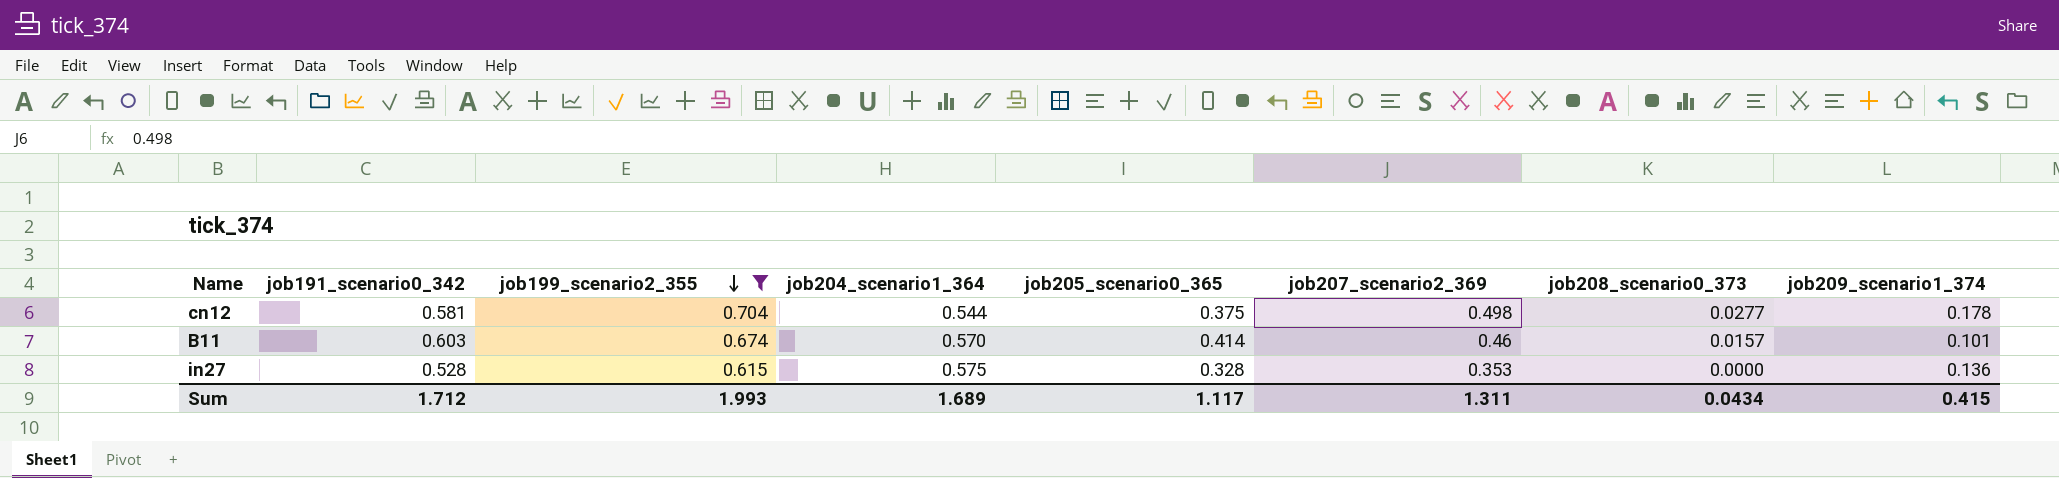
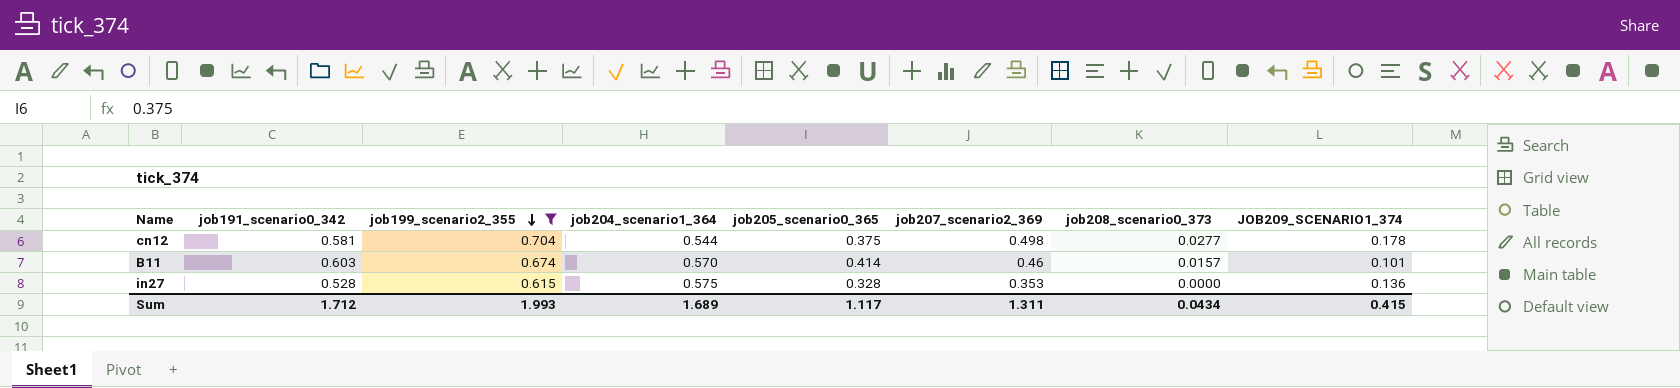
column name: job209_scenario1_374 -> JOB209_SCENARIO1_374

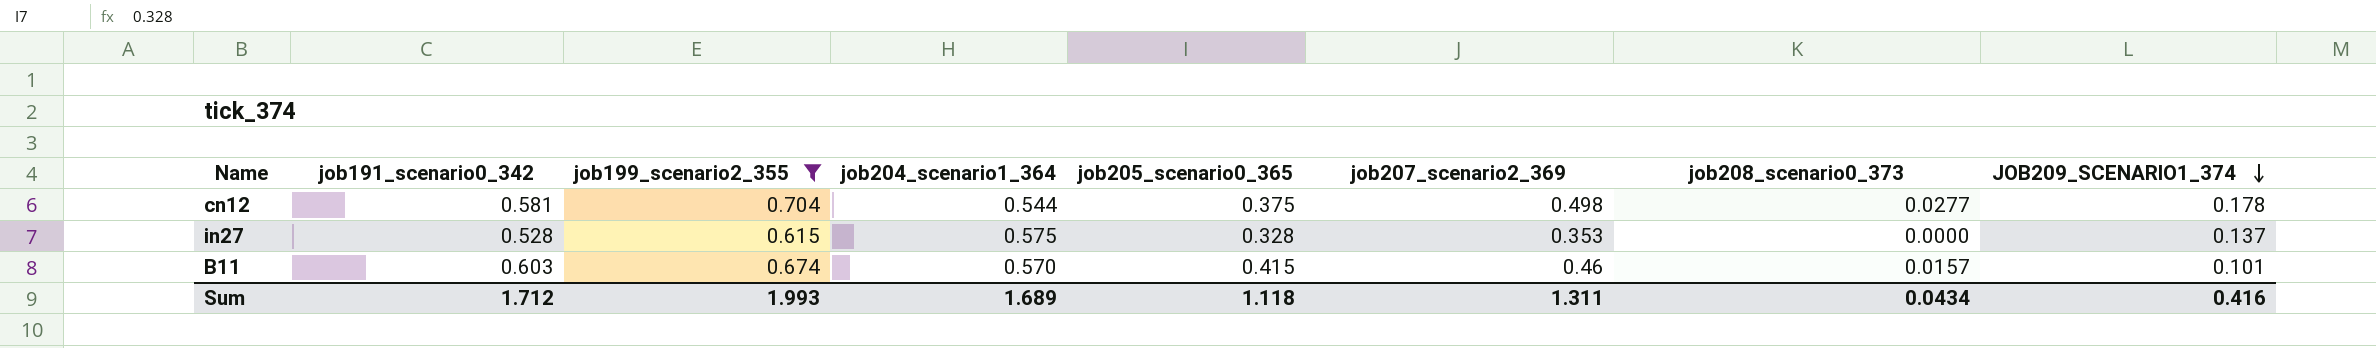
row order: job199_scenario2_355 descending -> JOB209_SCENARIO1_374 descending
in27 | JOB209_SCENARIO1_374: 0.136 -> 0.137
B11 | job205_scenario0_365: 0.414 -> 0.415
Sum | job205_scenario0_365: 1.117 -> 1.118
Sum | JOB209_SCENARIO1_374: 0.415 -> 0.416

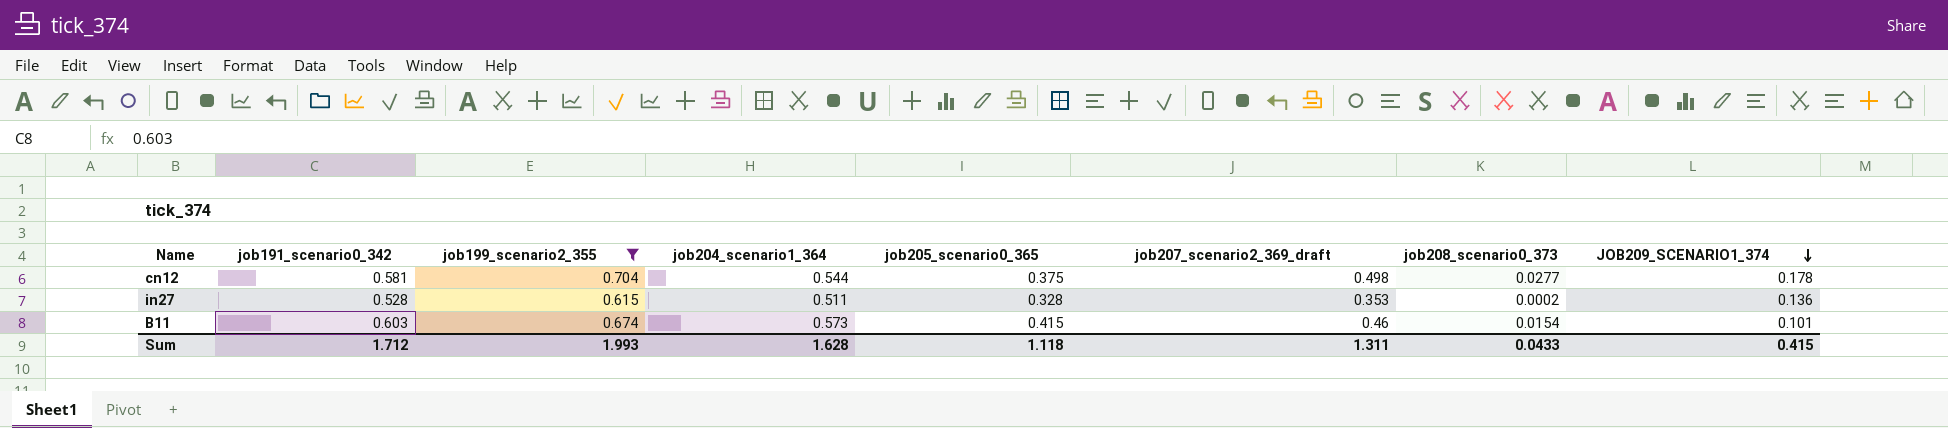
column name: job207_scenario2_369 -> job207_scenario2_369_draft
in27 | job204_scenario1_364: 0.575 -> 0.511
in27 | job208_scenario0_373: 0.0000 -> 0.0002
in27 | JOB209_SCENARIO1_374: 0.137 -> 0.136
B11 | job204_scenario1_364: 0.570 -> 0.573
B11 | job208_scenario0_373: 0.0157 -> 0.0154
Sum | job204_scenario1_364: 1.689 -> 1.628
Sum | job208_scenario0_373: 0.0434 -> 0.0433
Sum | JOB209_SCENARIO1_374: 0.416 -> 0.415

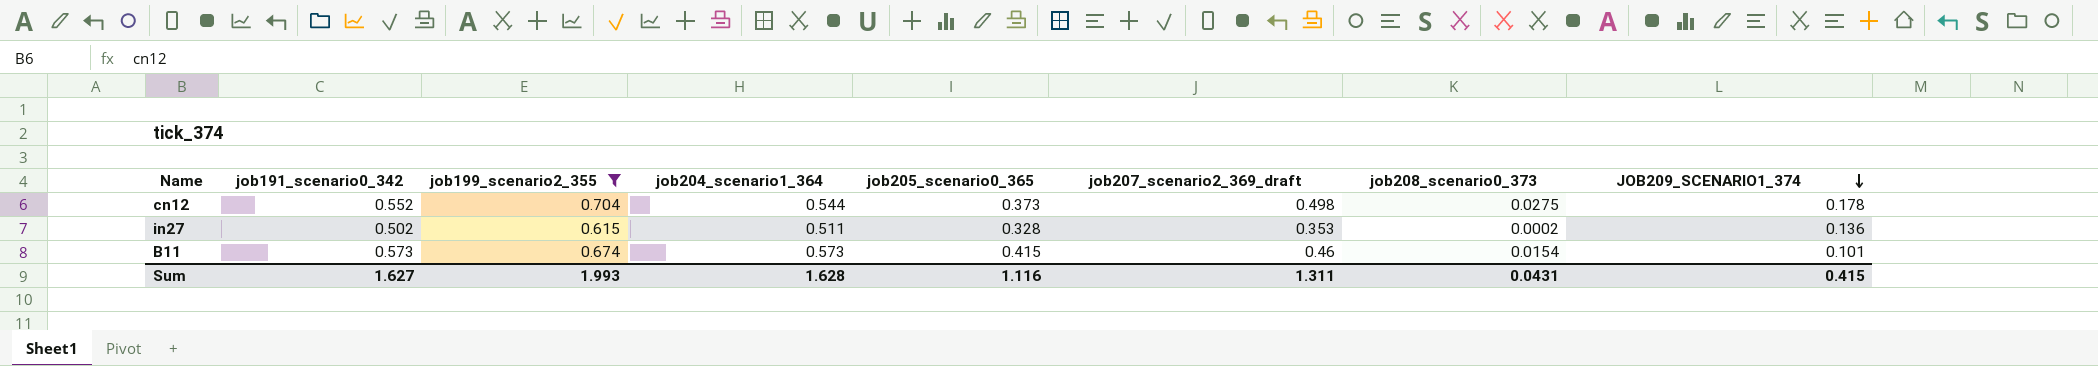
cn12 | job191_scenario0_342: 0.581 -> 0.552
cn12 | job205_scenario0_365: 0.375 -> 0.373
cn12 | job208_scenario0_373: 0.0277 -> 0.0275
in27 | job191_scenario0_342: 0.528 -> 0.502
B11 | job191_scenario0_342: 0.603 -> 0.573
Sum | job191_scenario0_342: 1.712 -> 1.627
Sum | job205_scenario0_365: 1.118 -> 1.116
Sum | job208_scenario0_373: 0.0433 -> 0.0431

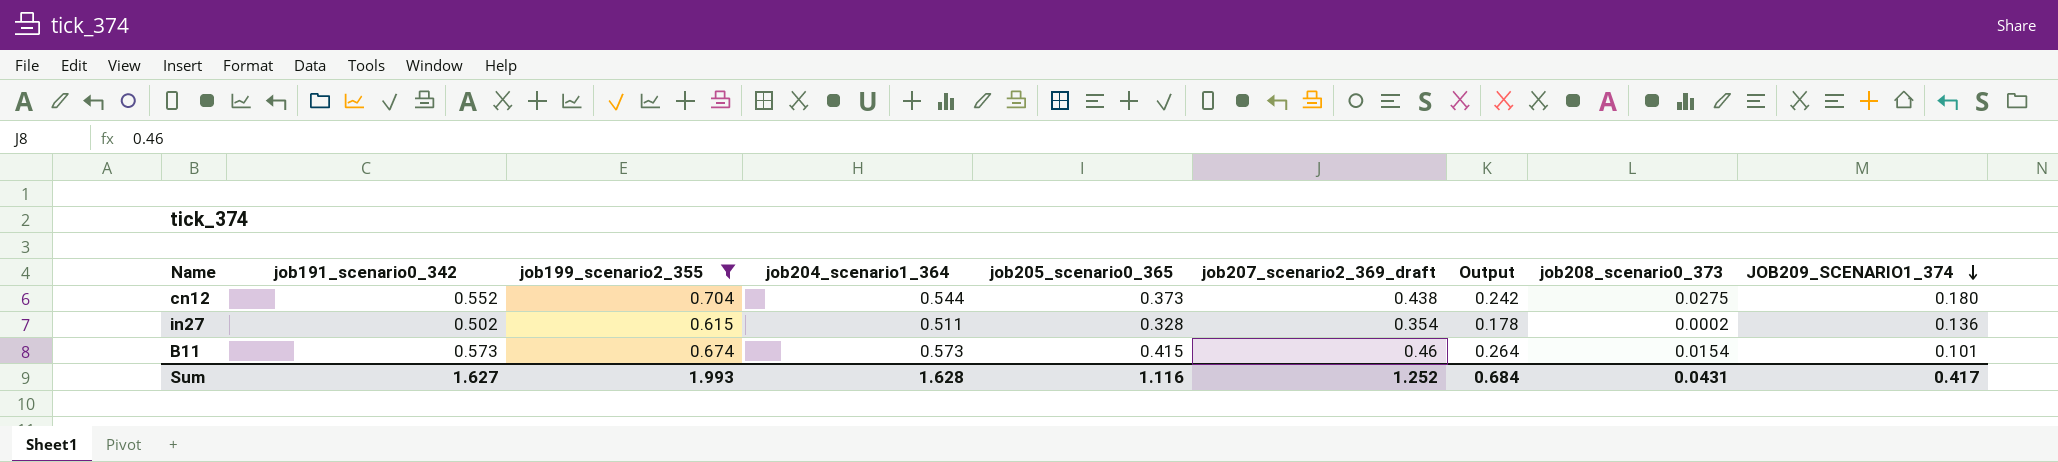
column Output | formula: none -> [job191_scenario0_342] * [job207_scenario2_369_draft]
cn12 | job207_scenario2_369_draft: 0.498 -> 0.438
cn12 | JOB209_SCENARIO1_374: 0.178 -> 0.180
in27 | job207_scenario2_369_draft: 0.353 -> 0.354
Sum | job207_scenario2_369_draft: 1.311 -> 1.252
Sum | JOB209_SCENARIO1_374: 0.415 -> 0.417

